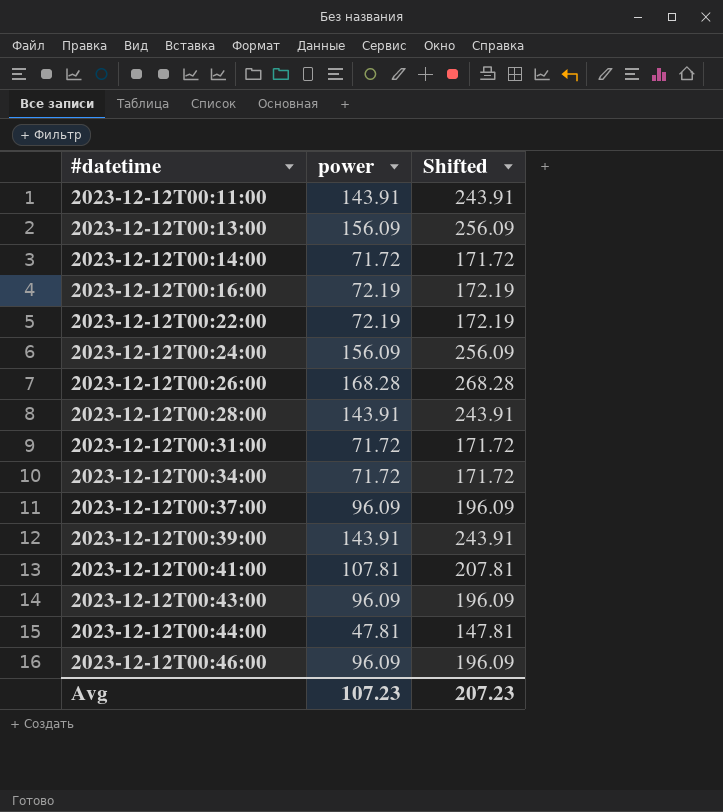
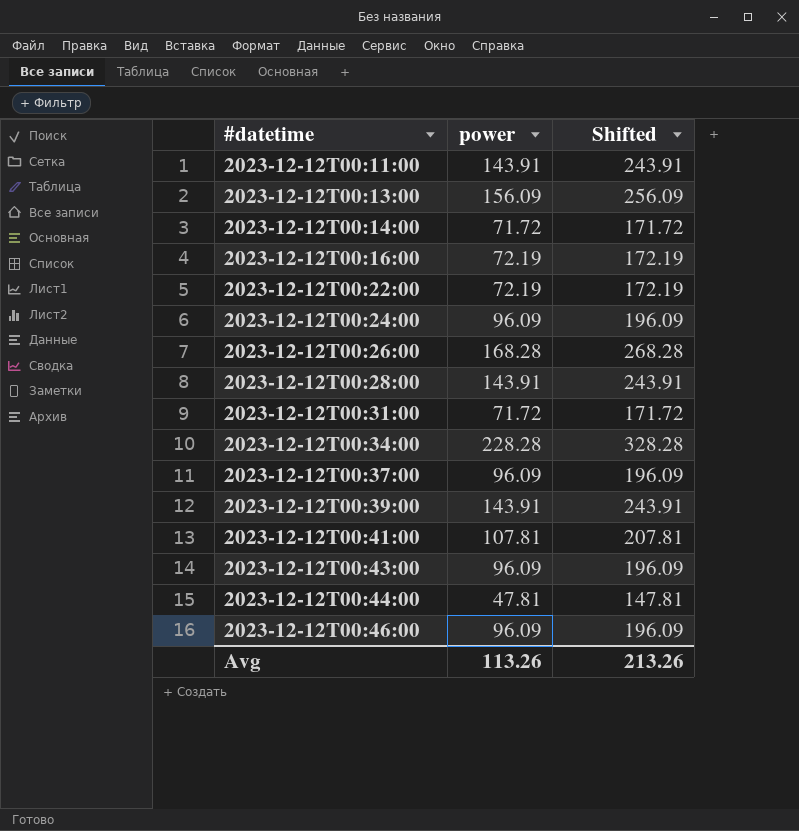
2023-12-12T00:24:00 | power: 156.09 -> 96.09
2023-12-12T00:24:00 | Shifted: 256.09 -> 196.09
2023-12-12T00:34:00 | power: 71.72 -> 228.28
2023-12-12T00:34:00 | Shifted: 171.72 -> 328.28
Avg | power: 107.23 -> 113.26
Avg | Shifted: 207.23 -> 213.26

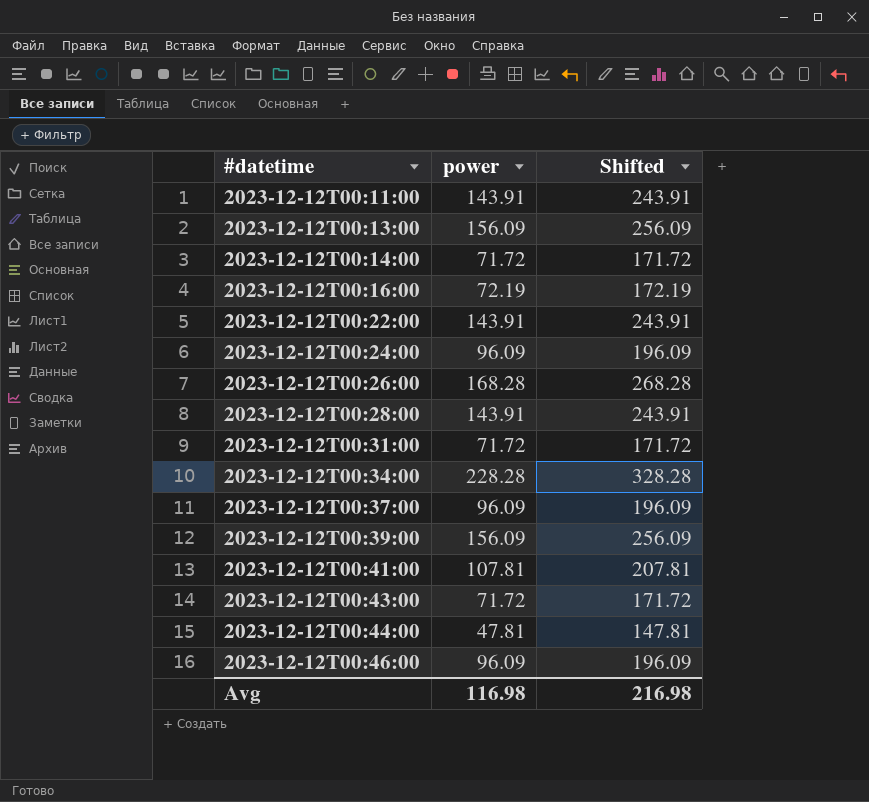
2023-12-12T00:22:00 | power: 72.19 -> 143.91
2023-12-12T00:22:00 | Shifted: 172.19 -> 243.91
2023-12-12T00:39:00 | power: 143.91 -> 156.09
2023-12-12T00:39:00 | Shifted: 243.91 -> 256.09
2023-12-12T00:43:00 | power: 96.09 -> 71.72
2023-12-12T00:43:00 | Shifted: 196.09 -> 171.72
Avg | power: 113.26 -> 116.98
Avg | Shifted: 213.26 -> 216.98

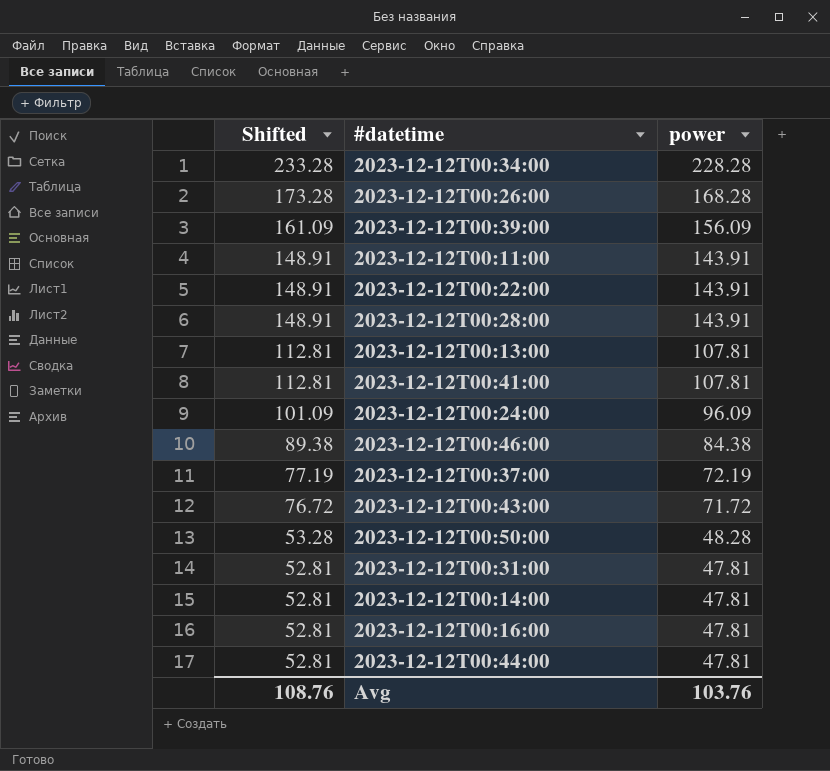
row order: #datetime ascending -> Shifted descending
column Shifted | formula: [power] + 100 -> [power] + 5
column Shifted | position: 3 -> 1
2023-12-12T00:13:00 | power: 156.09 -> 107.81
2023-12-12T00:46:00 | power: 96.09 -> 84.38
2023-12-12T00:37:00 | power: 96.09 -> 72.19
row 2023-12-12T00:50:00: none -> 53.28 | 48.28
2023-12-12T00:31:00 | power: 71.72 -> 47.81
2023-12-12T00:14:00 | power: 71.72 -> 47.81
2023-12-12T00:16:00 | power: 72.19 -> 47.81
Avg | Shifted: 216.98 -> 108.76
Avg | power: 116.98 -> 103.76

